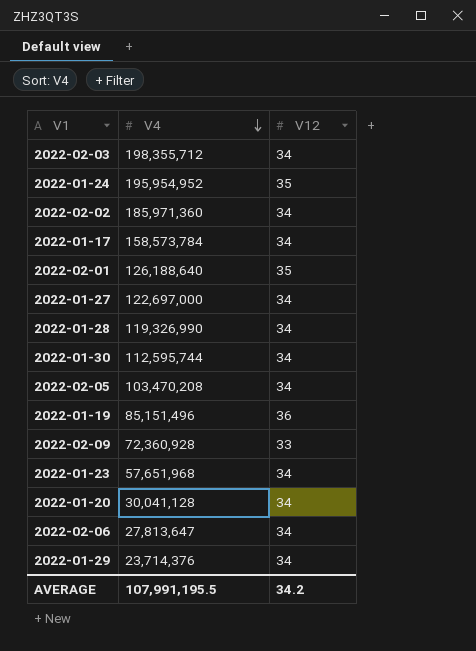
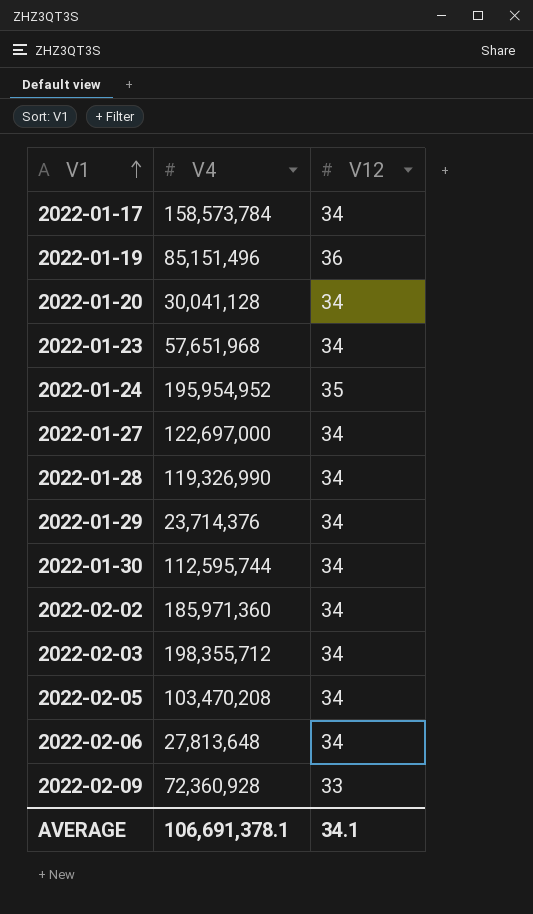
row order: V4 descending -> V1 ascending
row 2022-02-01: 126,188,640 | 35 -> none
2022-02-06 | V4: 27,813,647 -> 27,813,648
AVERAGE | V4: 107,991,195.5 -> 106,691,378.1
AVERAGE | V12: 34.2 -> 34.1

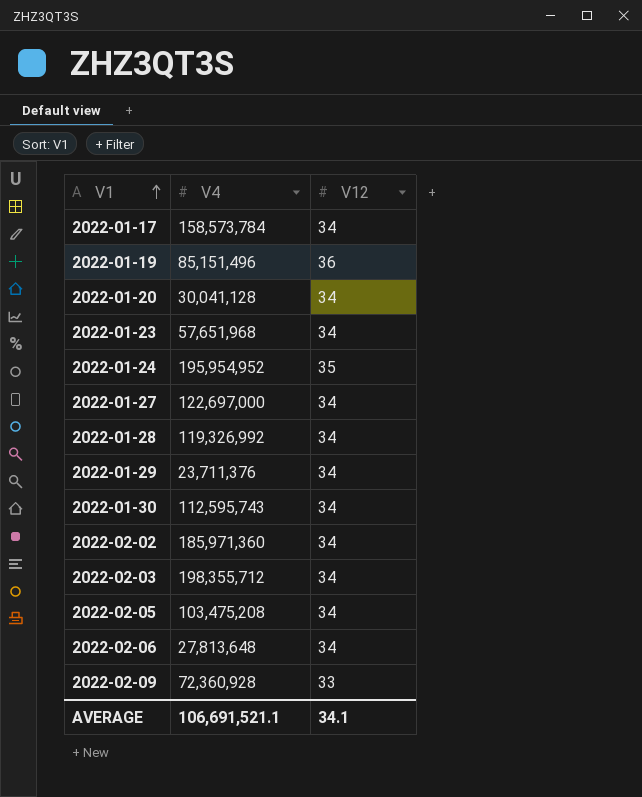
2022-01-28 | V4: 119,326,990 -> 119,326,992
2022-01-29 | V4: 23,714,376 -> 23,711,376
2022-01-30 | V4: 112,595,744 -> 112,595,743
2022-02-05 | V4: 103,470,208 -> 103,475,208
AVERAGE | V4: 106,691,378.1 -> 106,691,521.1

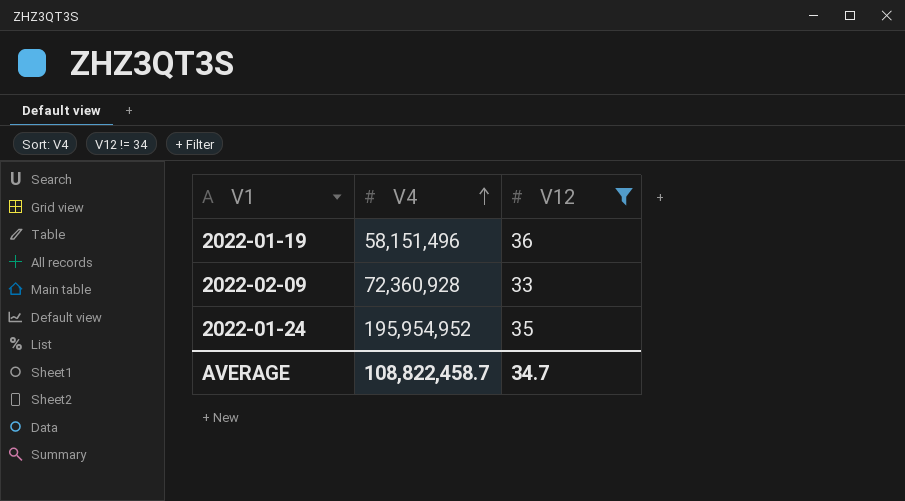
filter: none -> V12 != 34
row order: V1 ascending -> V4 ascending
2022-01-19 | V4: 85,151,496 -> 58,151,496
AVERAGE | V4: 106,691,521.1 -> 108,822,458.7
AVERAGE | V12: 34.1 -> 34.7

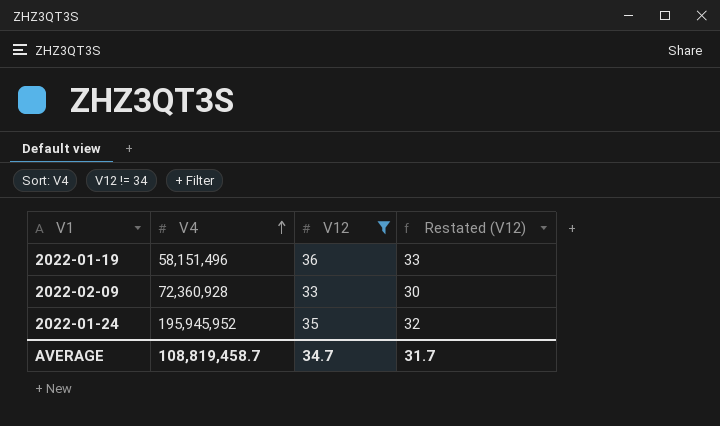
column Restated (V12) | formula: none -> [V12] - 3
2022-01-24 | V4: 195,954,952 -> 195,945,952
AVERAGE | V4: 108,822,458.7 -> 108,819,458.7

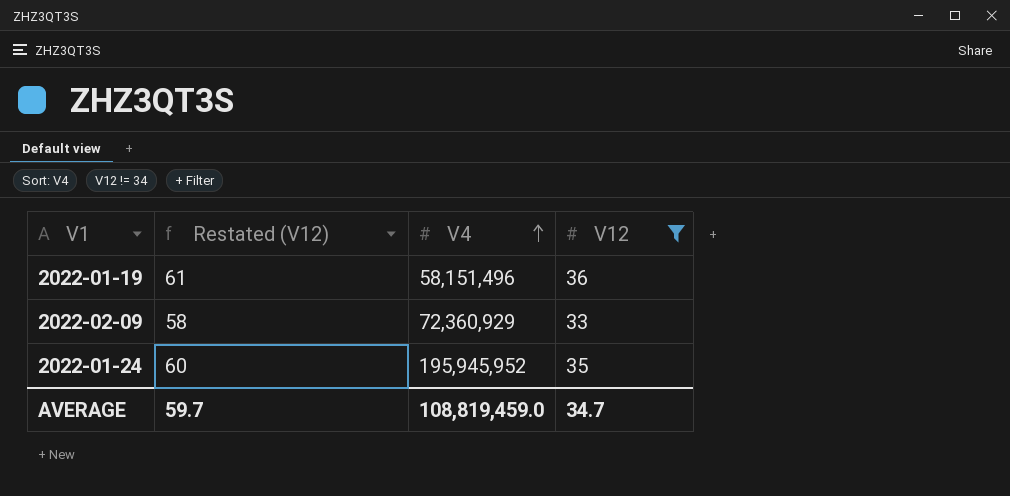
column Restated (V12) | formula: [V12] - 3 -> [V12] + 25
column Restated (V12) | position: 4 -> 2
2022-02-09 | V4: 72,360,928 -> 72,360,929
AVERAGE | Restated (V12): 31.7 -> 59.7
AVERAGE | V4: 108,819,458.7 -> 108,819,459.0

